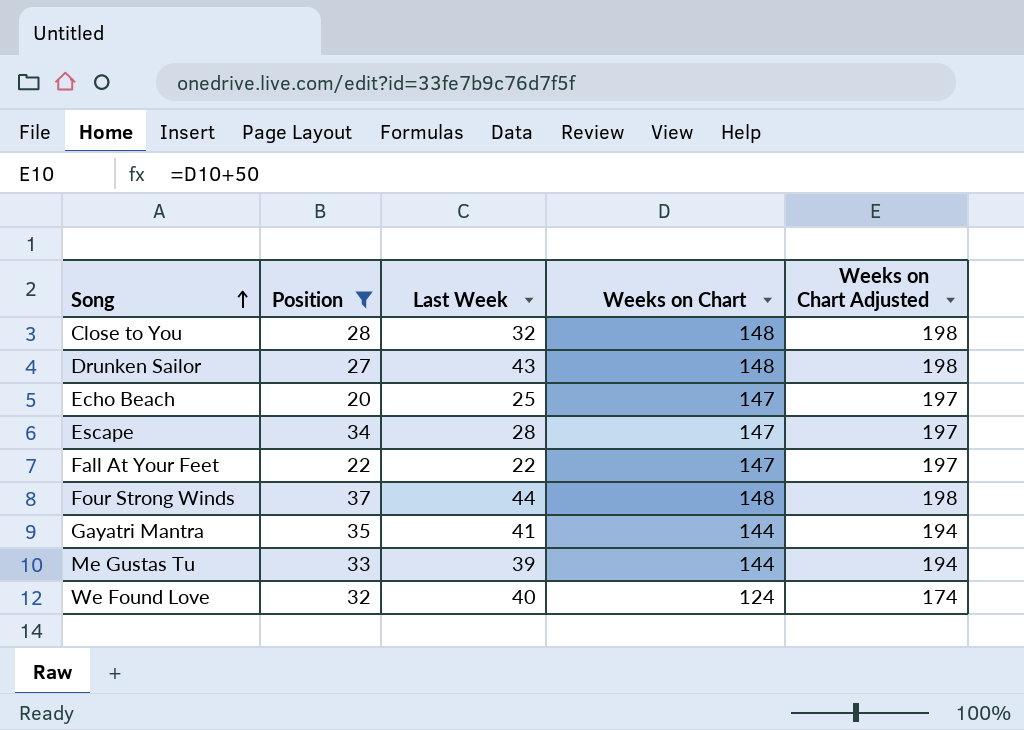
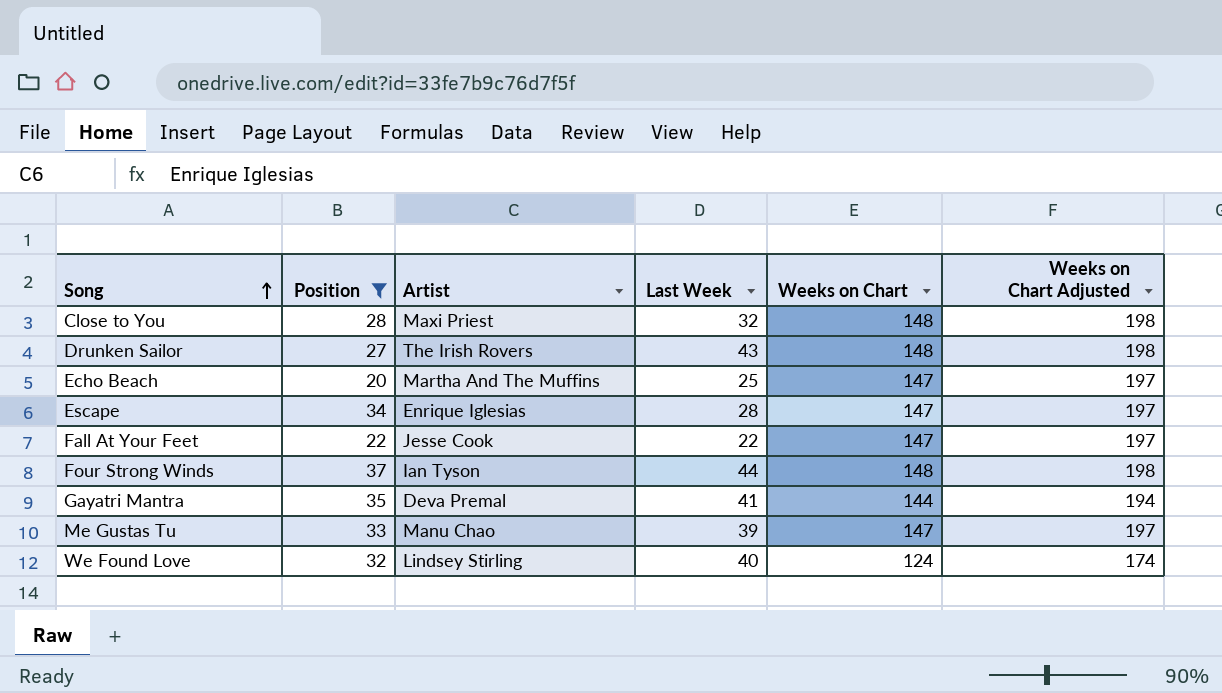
column Artist | position: none -> 3
Me Gustas Tu | Weeks on Chart: 144 -> 147
Me Gustas Tu | Weeks on Chart Adjusted: 194 -> 197

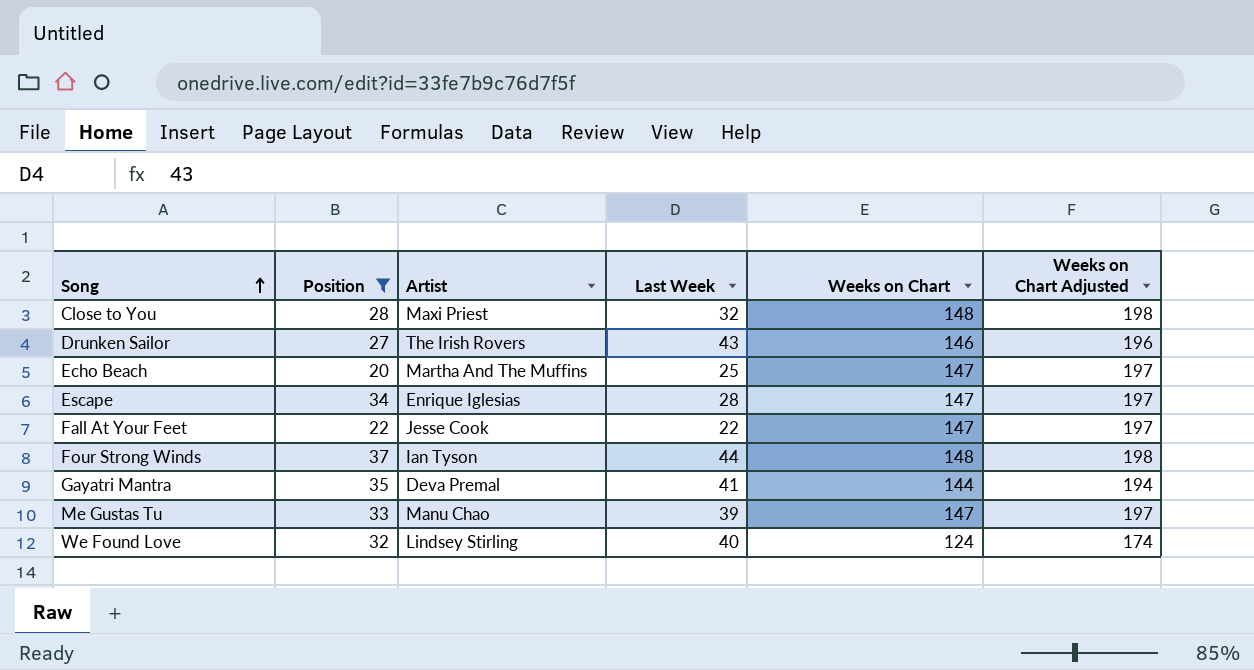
Drunken Sailor | Weeks on Chart: 148 -> 146
Drunken Sailor | Weeks on Chart Adjusted: 198 -> 196

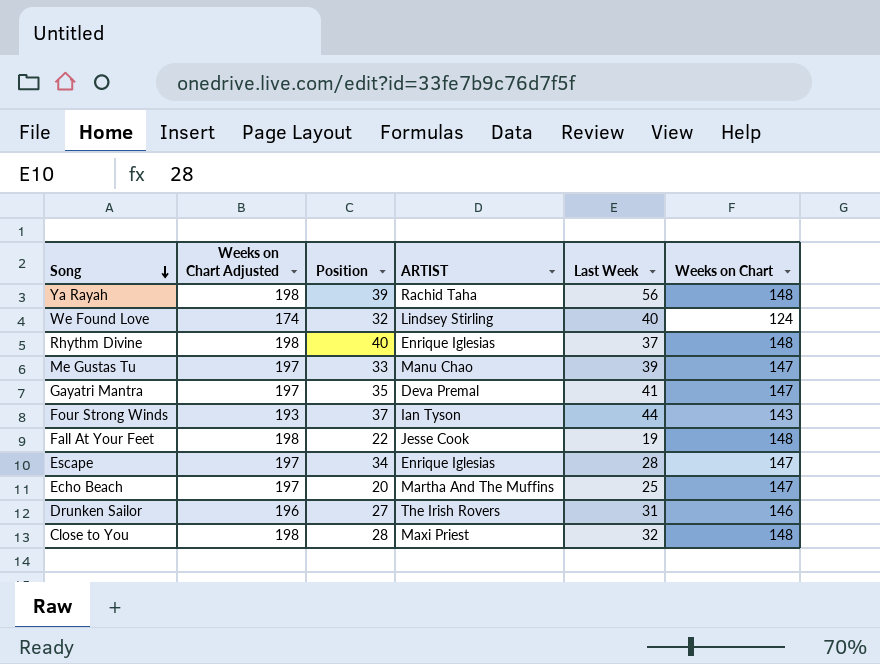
filter: Position <= 37 -> none
row order: Song ascending -> Song descending
column Weeks on Chart Adjusted | position: 6 -> 2
column name: Artist -> ARTIST
Gayatri Mantra | Weeks on Chart Adjusted: 194 -> 197
Gayatri Mantra | Weeks on Chart: 144 -> 147
Four Strong Winds | Weeks on Chart Adjusted: 198 -> 193
Four Strong Winds | Weeks on Chart: 148 -> 143
Fall At Your Feet | Weeks on Chart Adjusted: 197 -> 198
Fall At Your Feet | Last Week: 22 -> 19
Fall At Your Feet | Weeks on Chart: 147 -> 148
Drunken Sailor | Last Week: 43 -> 31

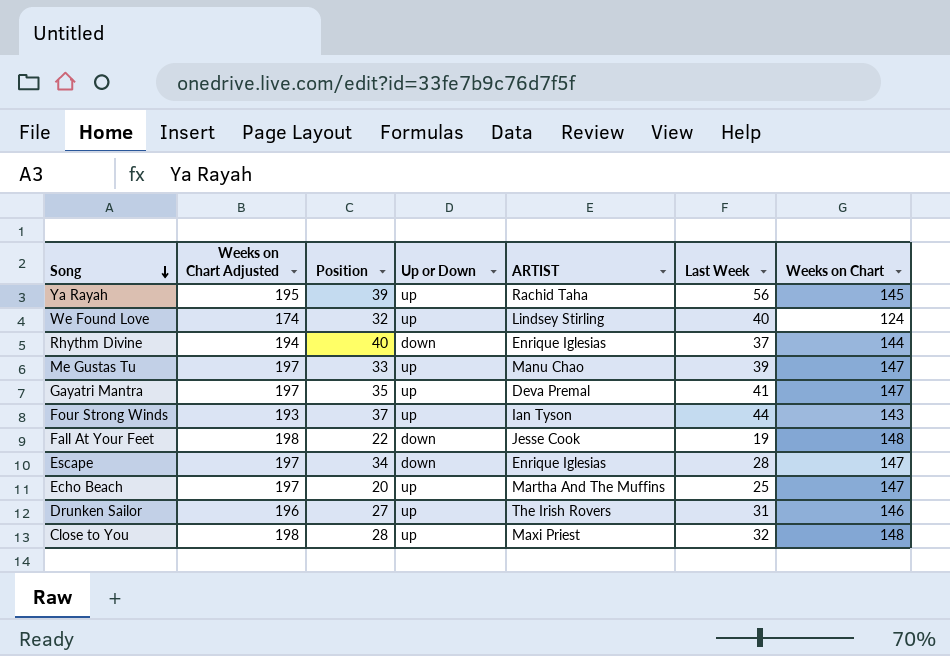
column Up or Down | position: none -> 4
Ya Rayah | Weeks on Chart Adjusted: 198 -> 195
Ya Rayah | Weeks on Chart: 148 -> 145
Rhythm Divine | Weeks on Chart Adjusted: 198 -> 194
Rhythm Divine | Weeks on Chart: 148 -> 144

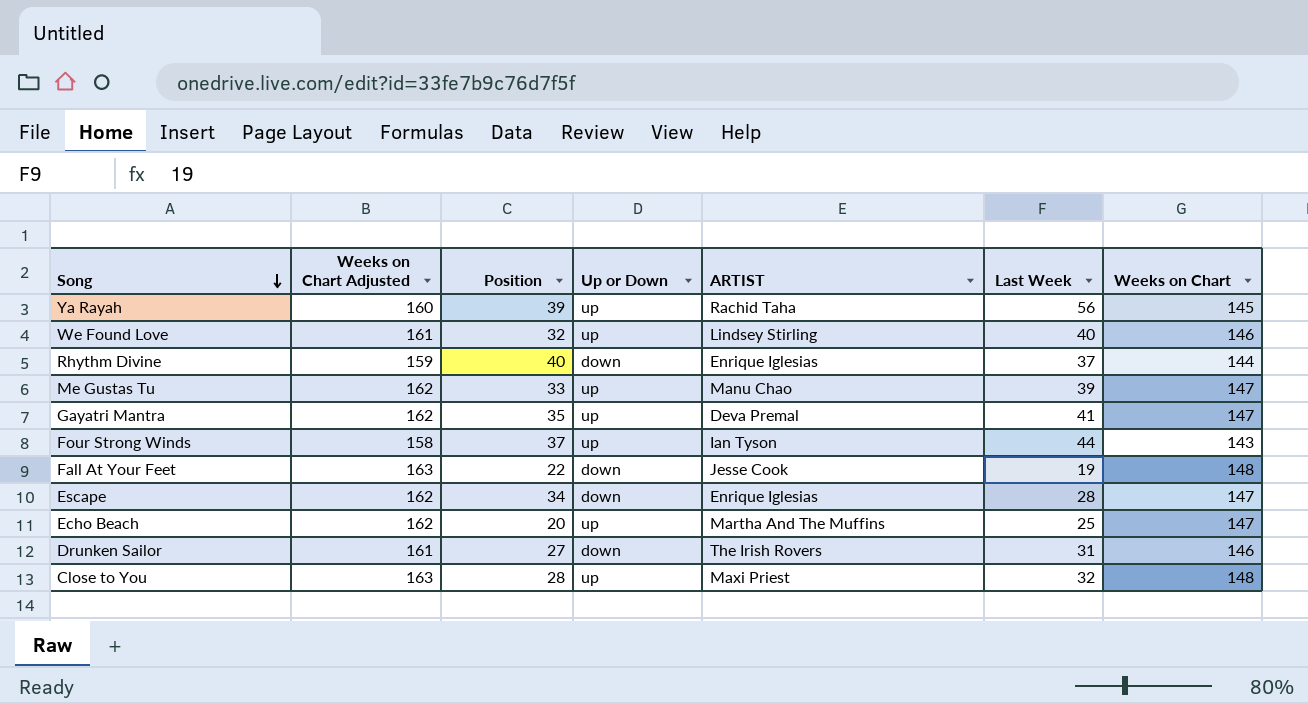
column Weeks on Chart Adjusted | formula: [Weeks on Chart] + 50 -> [Weeks on Chart] + 15
We Found Love | Weeks on Chart: 124 -> 146
Drunken Sailor | Up or Down: up -> down

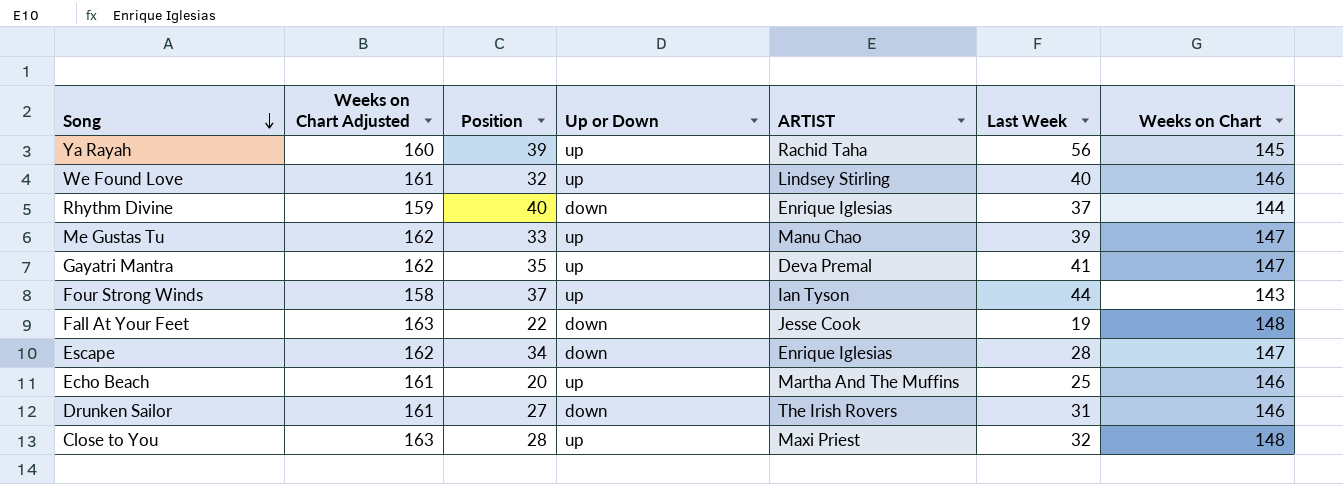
Echo Beach | Weeks on Chart Adjusted: 162 -> 161
Echo Beach | Weeks on Chart: 147 -> 146

